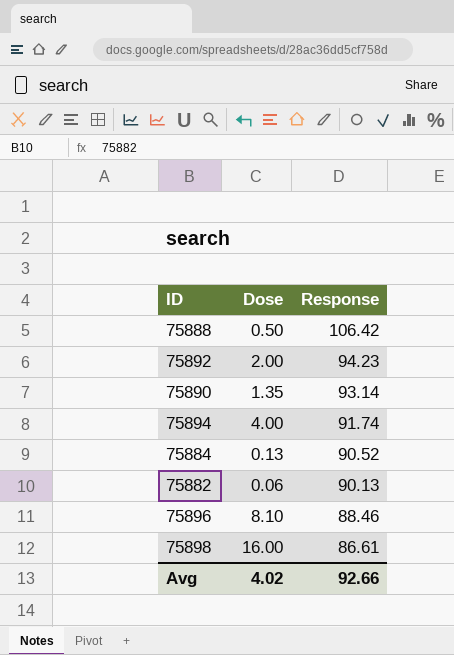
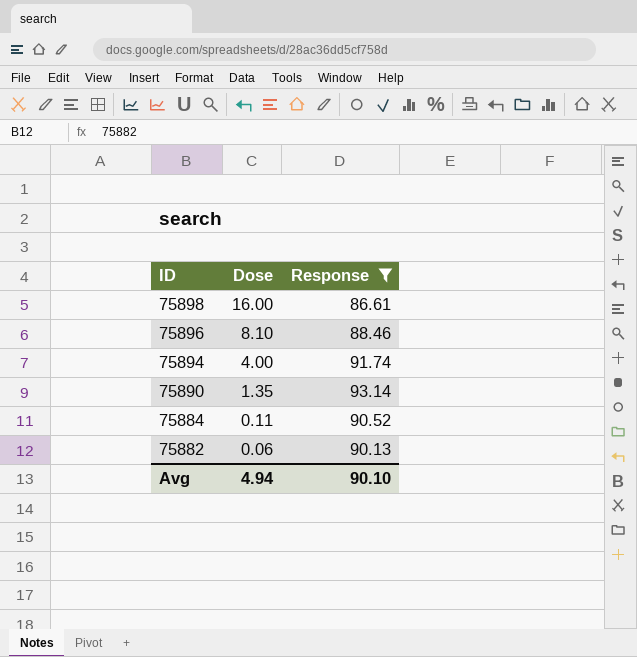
filter: none -> Response <= 93.14
row order: Response descending -> ID descending
75884 | Dose: 0.13 -> 0.11
Avg | Dose: 4.02 -> 4.94
Avg | Response: 92.66 -> 90.10

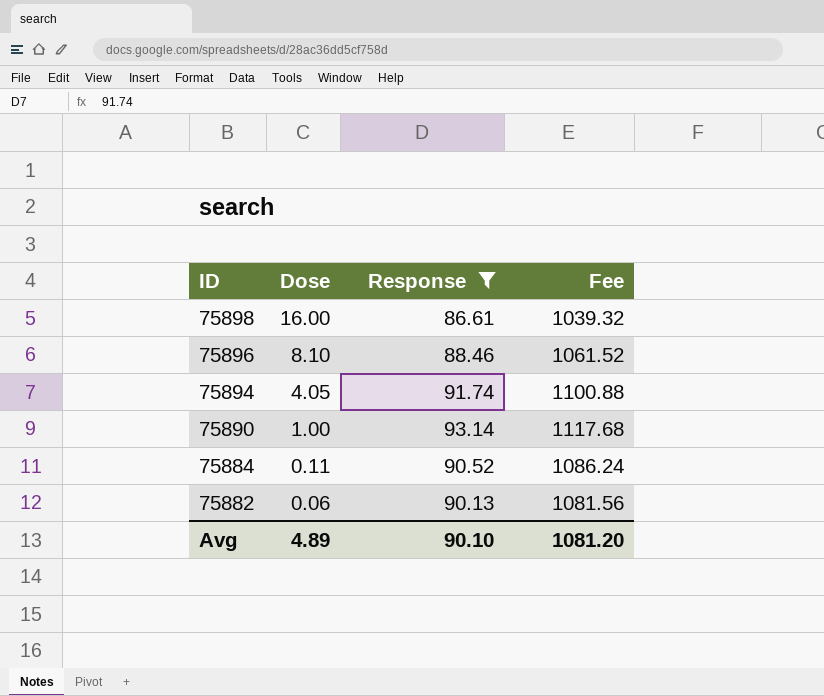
column Fee | formula: none -> [Response] * 12
75894 | Dose: 4.00 -> 4.05
75890 | Dose: 1.35 -> 1.00
Avg | Dose: 4.94 -> 4.89

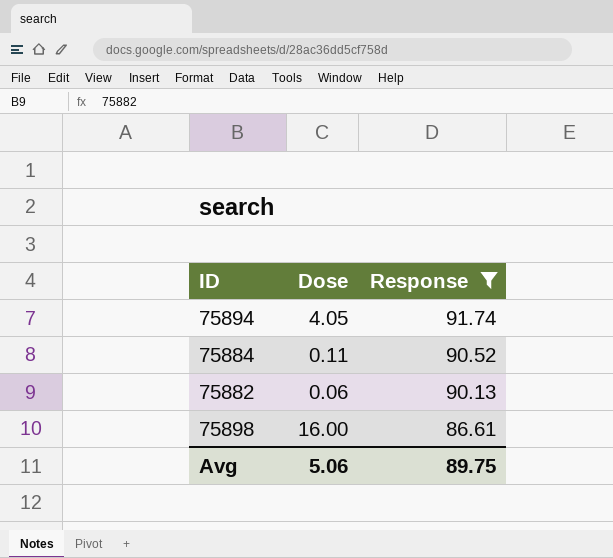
row order: ID descending -> Response descending
column Fee | formula: [Response] * 12 -> none
row 75896: 8.10 | 88.46 | 1061.52 -> none
row 75890: 1.00 | 93.14 | 1117.68 -> none
Avg | Dose: 4.89 -> 5.06
Avg | Response: 90.10 -> 89.75

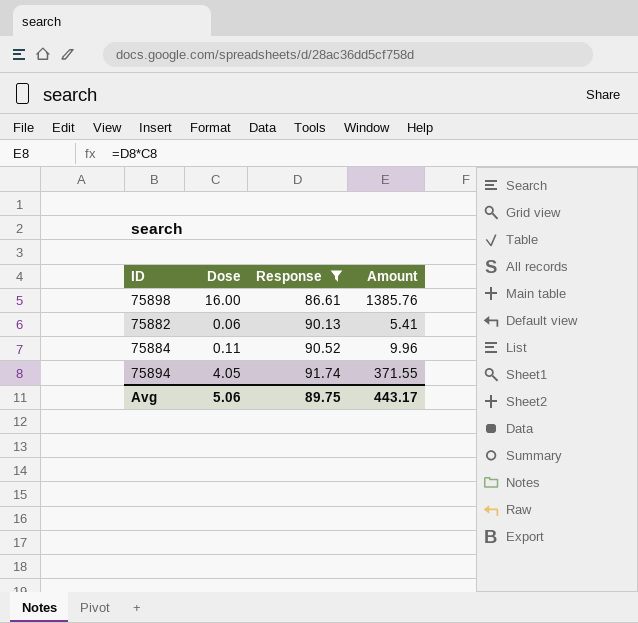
row order: Response descending -> Response ascending
column Amount | formula: none -> [Dose] * [Response]

